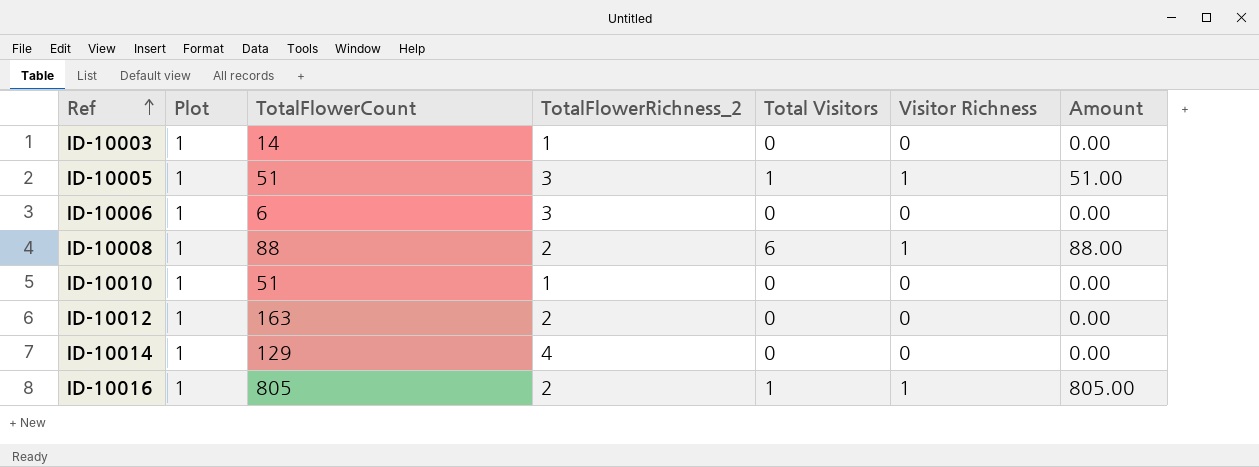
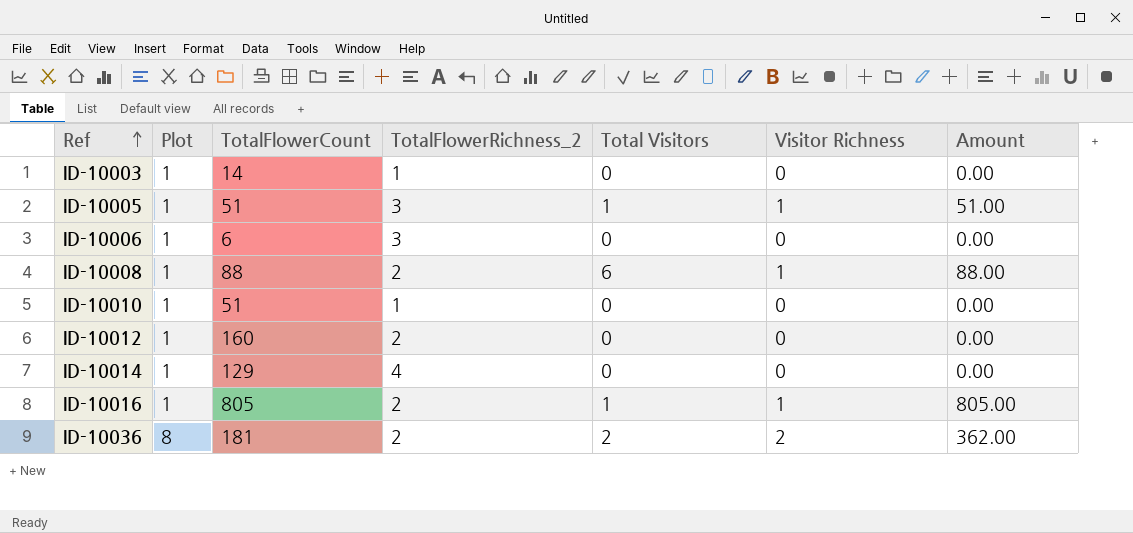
ID-10012 | TotalFlowerCount: 163 -> 160
row ID-10036: none -> 8 | 181 | 2 | 2 | 2 | 362.00

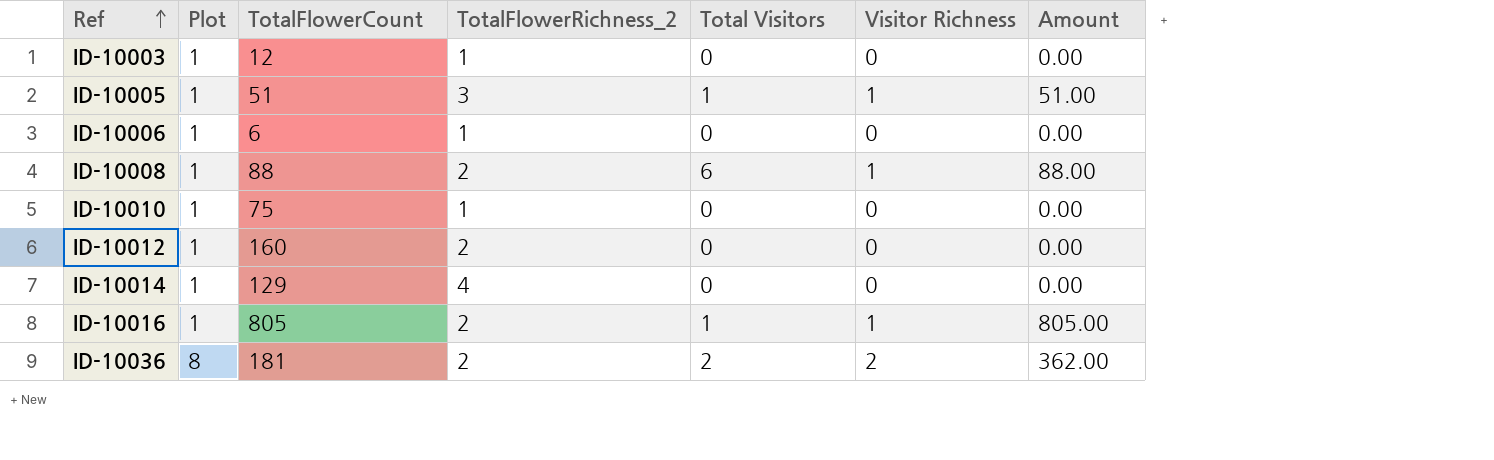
ID-10003 | TotalFlowerCount: 14 -> 12
ID-10006 | TotalFlowerRichness_2: 3 -> 1
ID-10010 | TotalFlowerCount: 51 -> 75

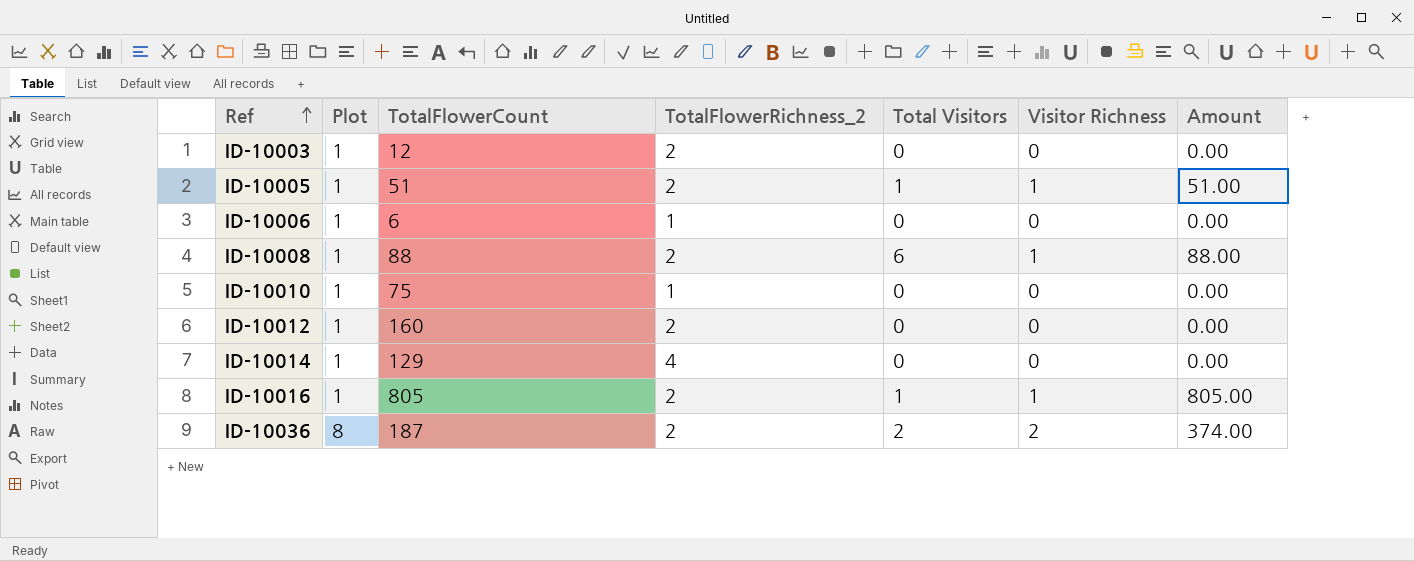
ID-10003 | TotalFlowerRichness_2: 1 -> 2
ID-10005 | TotalFlowerRichness_2: 3 -> 2
ID-10036 | TotalFlowerCount: 181 -> 187
ID-10036 | Amount: 362.00 -> 374.00

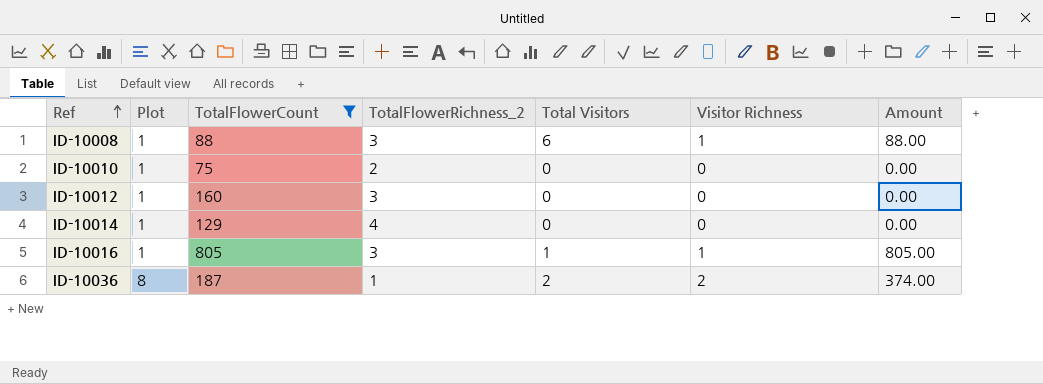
filter: none -> TotalFlowerCount >= 75
ID-10008 | TotalFlowerRichness_2: 2 -> 3
ID-10010 | TotalFlowerRichness_2: 1 -> 2
ID-10012 | TotalFlowerRichness_2: 2 -> 3
ID-10016 | TotalFlowerRichness_2: 2 -> 3
ID-10036 | TotalFlowerRichness_2: 2 -> 1

